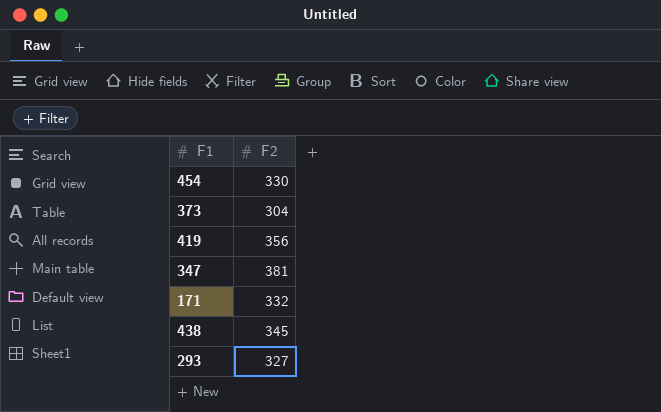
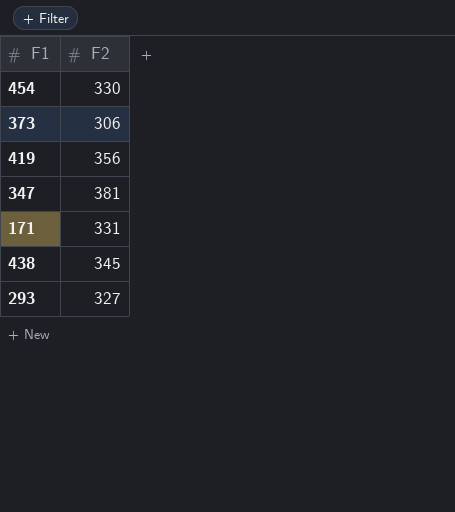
373 | F2: 304 -> 306
171 | F2: 332 -> 331

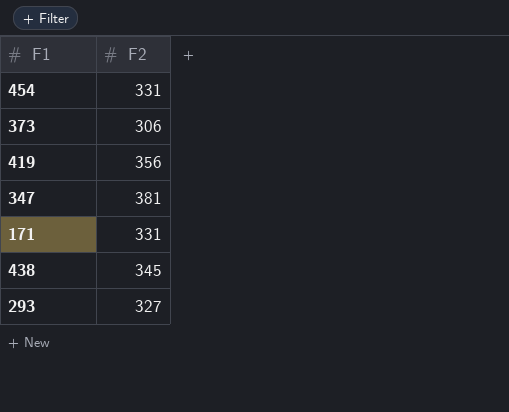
454 | F2: 330 -> 331

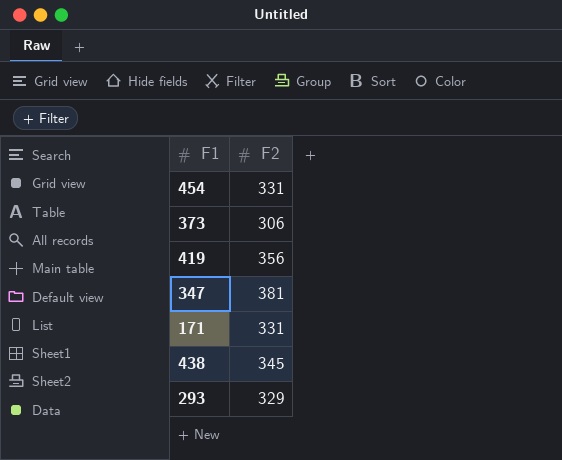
293 | F2: 327 -> 329

